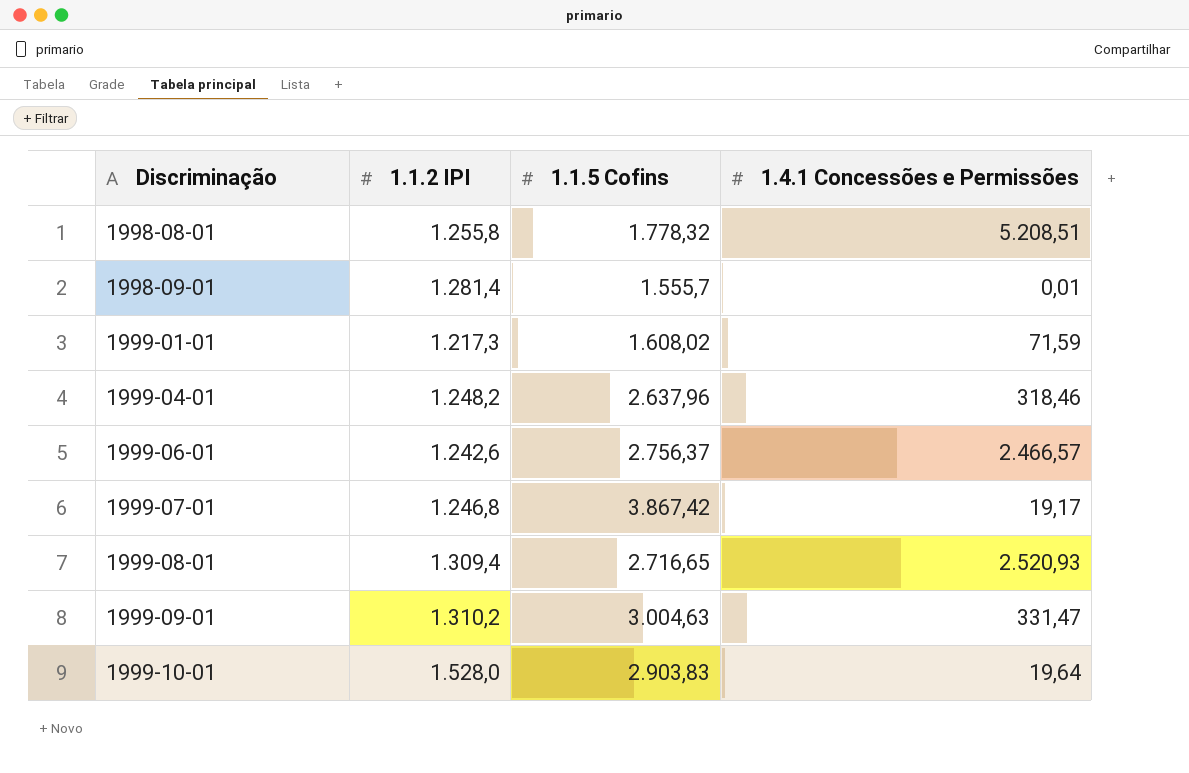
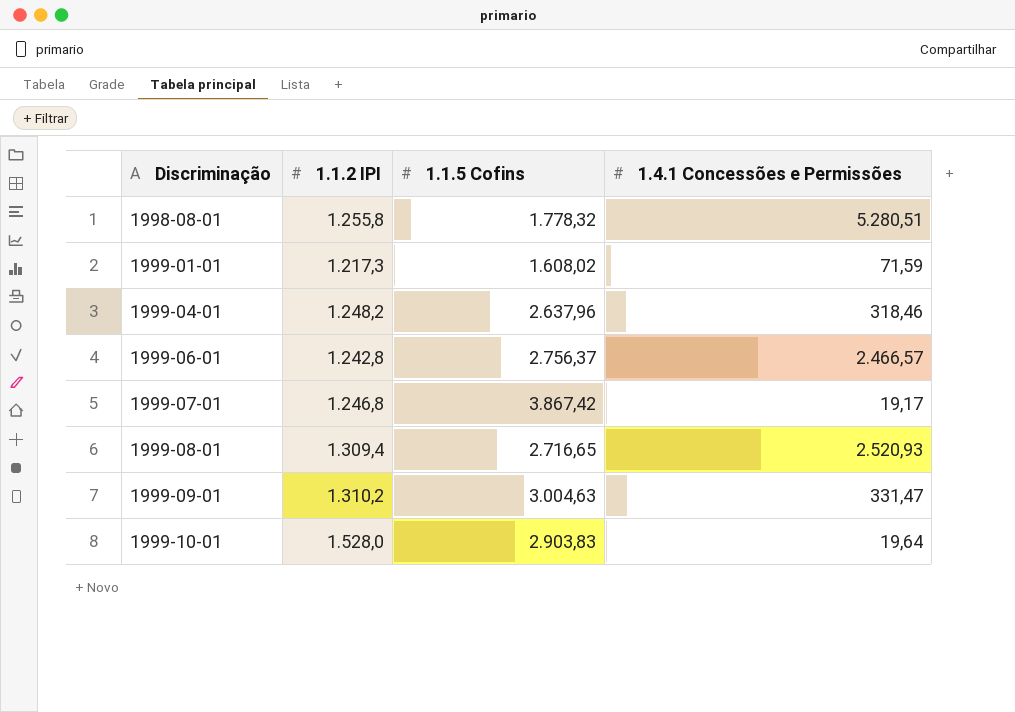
row 1998-09-01: 1.281,4 | 1.555,7 | 0,01 -> none
1998-08-01 | 1.4.1 Concessões e Permissões: 5.208,51 -> 5.280,51
1999-06-01 | 1.1.2 IPI: 1.242,6 -> 1.242,8

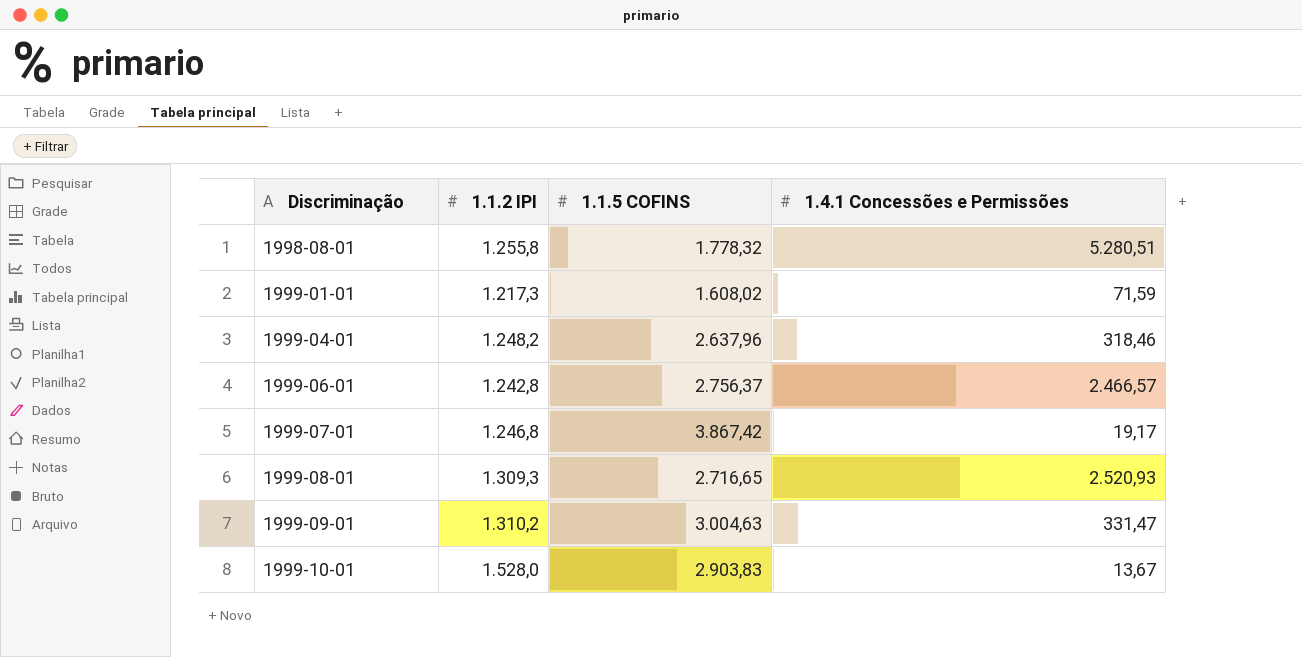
column name: 1.1.5 Cofins -> 1.1.5 COFINS
1999-08-01 | 1.1.2 IPI: 1.309,4 -> 1.309,3
1999-10-01 | 1.4.1 Concessões e Permissões: 19,64 -> 13,67

